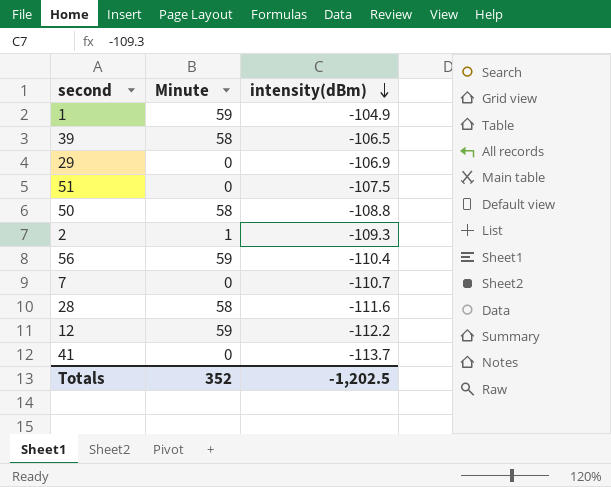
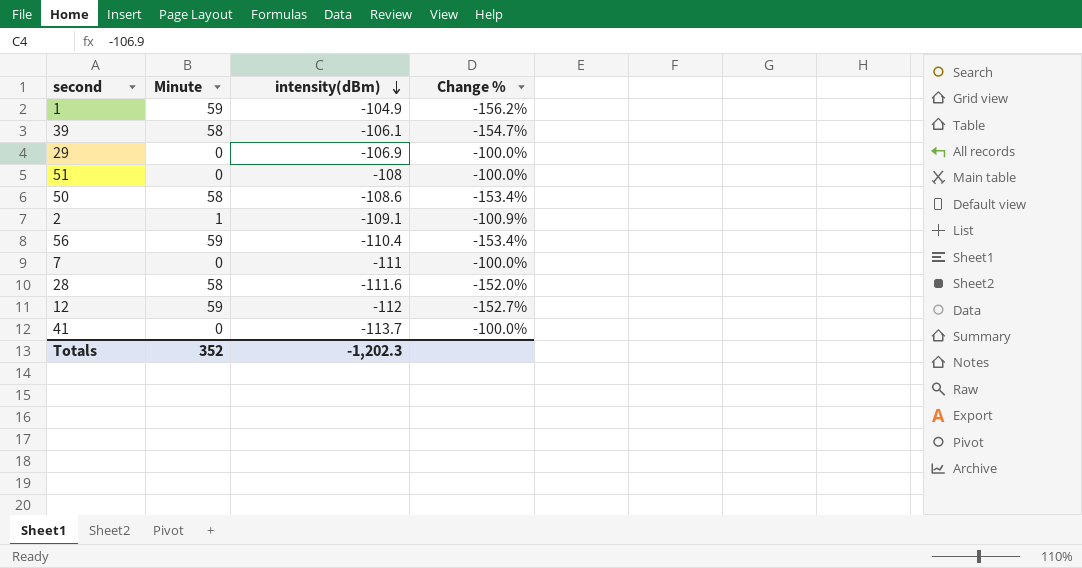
column Change % | formula: none -> ([Minute] - [intensity(dBm)]) / [intensity(dBm)]
39 | intensity(dBm): -106.5 -> -106.1
51 | intensity(dBm): -107.5 -> -108
50 | intensity(dBm): -108.8 -> -108.6
2 | intensity(dBm): -109.3 -> -109.1
7 | intensity(dBm): -110.7 -> -111
12 | intensity(dBm): -112.2 -> -112
Totals | intensity(dBm): -1,202.5 -> -1,202.3

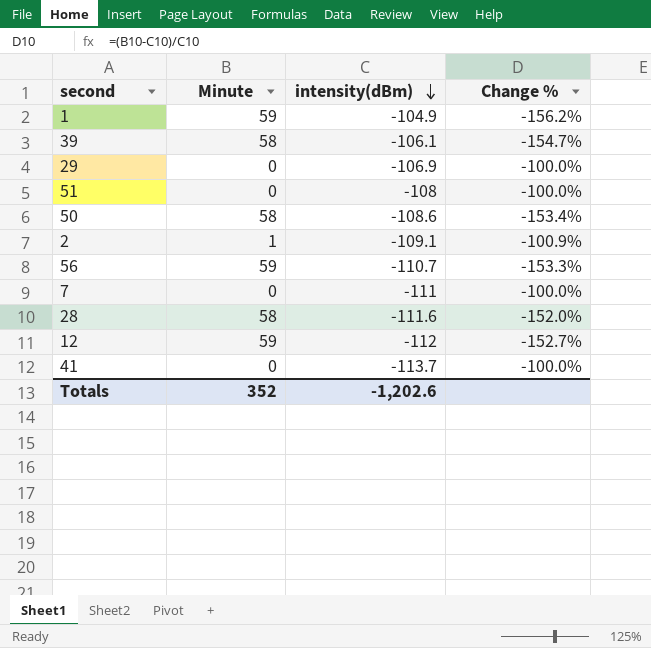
56 | intensity(dBm): -110.4 -> -110.7
56 | Change %: -153.4% -> -153.3%
Totals | intensity(dBm): -1,202.3 -> -1,202.6

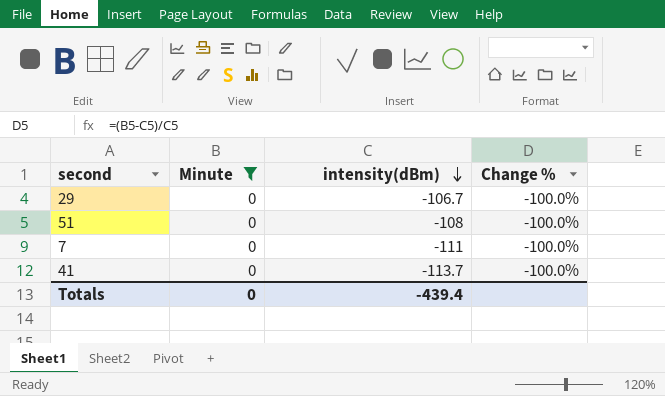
filter: none -> Minute = 0
29 | intensity(dBm): -106.9 -> -106.7
Totals | Minute: 352 -> 0
Totals | intensity(dBm): -1,202.6 -> -439.4

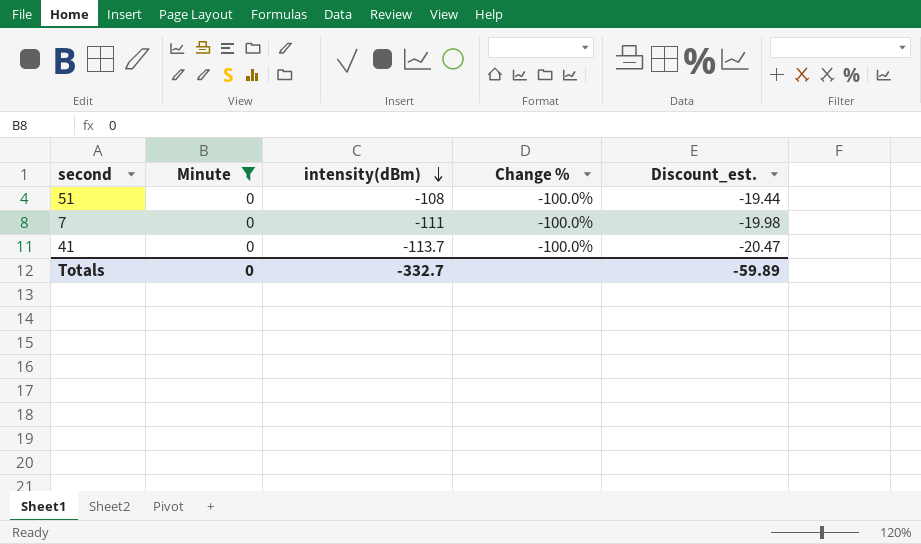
column Discount_est. | formula: none -> [intensity(dBm)] * 0.18
row 29: 0 | -106.7 | -100.0% -> none
Totals | intensity(dBm): -439.4 -> -332.7

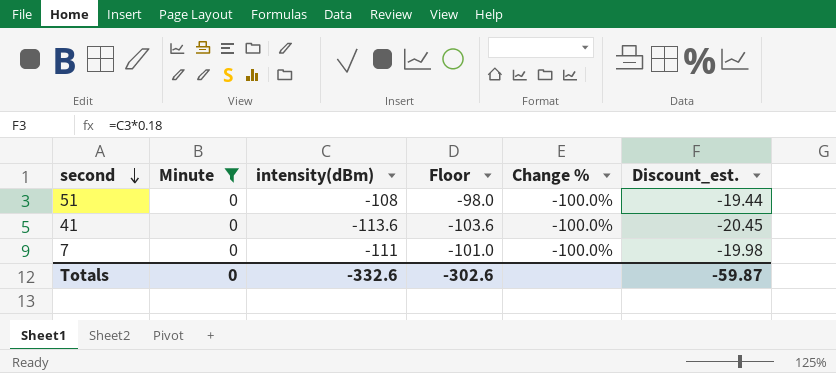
row order: intensity(dBm) descending -> second descending
column Floor | formula: none -> [intensity(dBm)] + 10
41 | intensity(dBm): -113.7 -> -113.6
41 | Discount_est.: -20.47 -> -20.45
Totals | intensity(dBm): -332.7 -> -332.6
Totals | Discount_est.: -59.89 -> -59.87

